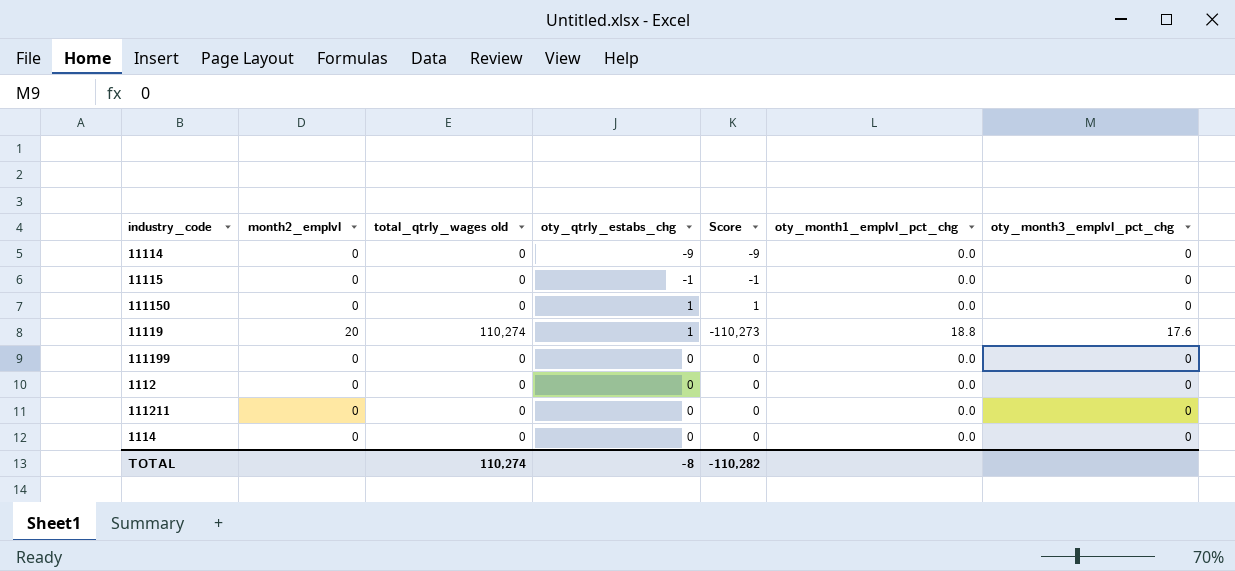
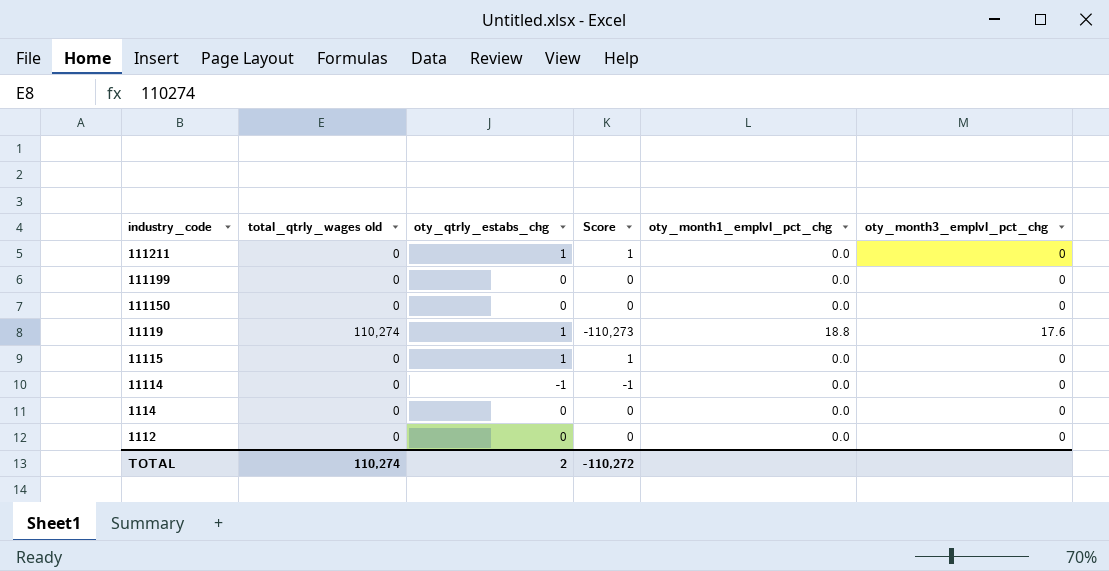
row order: none -> industry_code descending
column month2_emplvl | position: 2 -> none
111211 | oty_qtrly_estabs_chg: 0 -> 1
111211 | Score: 0 -> 1
111150 | oty_qtrly_estabs_chg: 1 -> 0
111150 | Score: 1 -> 0
11115 | oty_qtrly_estabs_chg: -1 -> 1
11115 | Score: -1 -> 1
11114 | oty_qtrly_estabs_chg: -9 -> -1
11114 | Score: -9 -> -1
TOTAL | oty_qtrly_estabs_chg: -8 -> 2
TOTAL | Score: -110,282 -> -110,272

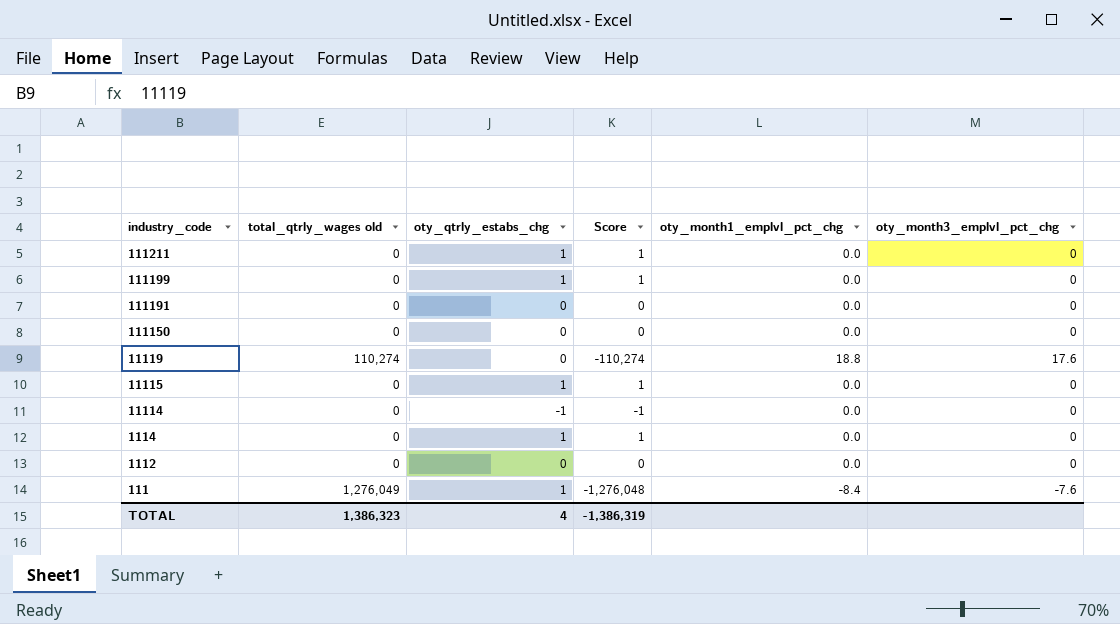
111199 | oty_qtrly_estabs_chg: 0 -> 1
111199 | Score: 0 -> 1
row 111191: none -> 0 | 0 | 0 | 0.0 | 0
11119 | oty_qtrly_estabs_chg: 1 -> 0
11119 | Score: -110,273 -> -110,274
1114 | oty_qtrly_estabs_chg: 0 -> 1
1114 | Score: 0 -> 1
row 111: none -> 1,276,049 | 1 | -1,276,048 | -8.4 | -7.6
TOTAL | total_qtrly_wages old: 110,274 -> 1,386,323
TOTAL | oty_qtrly_estabs_chg: 2 -> 4
TOTAL | Score: -110,272 -> -1,386,319

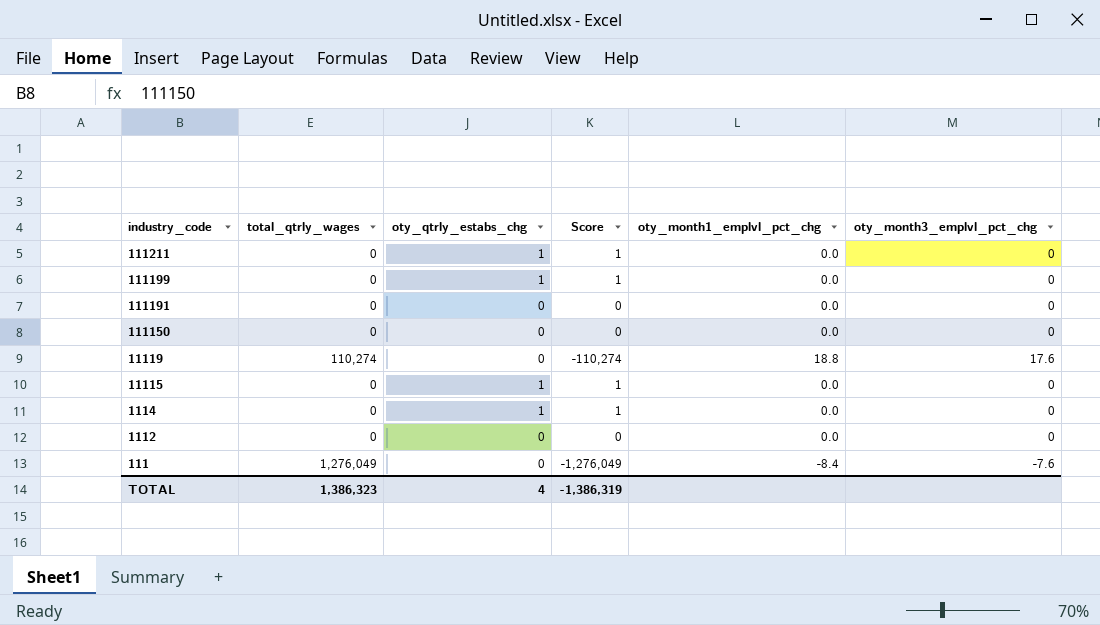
column name: total_qtrly_wages old -> total_qtrly_wages
row 11114: 0 | -1 | -1 | 0.0 | 0 -> none
111 | oty_qtrly_estabs_chg: 1 -> 0
111 | Score: -1,276,048 -> -1,276,049

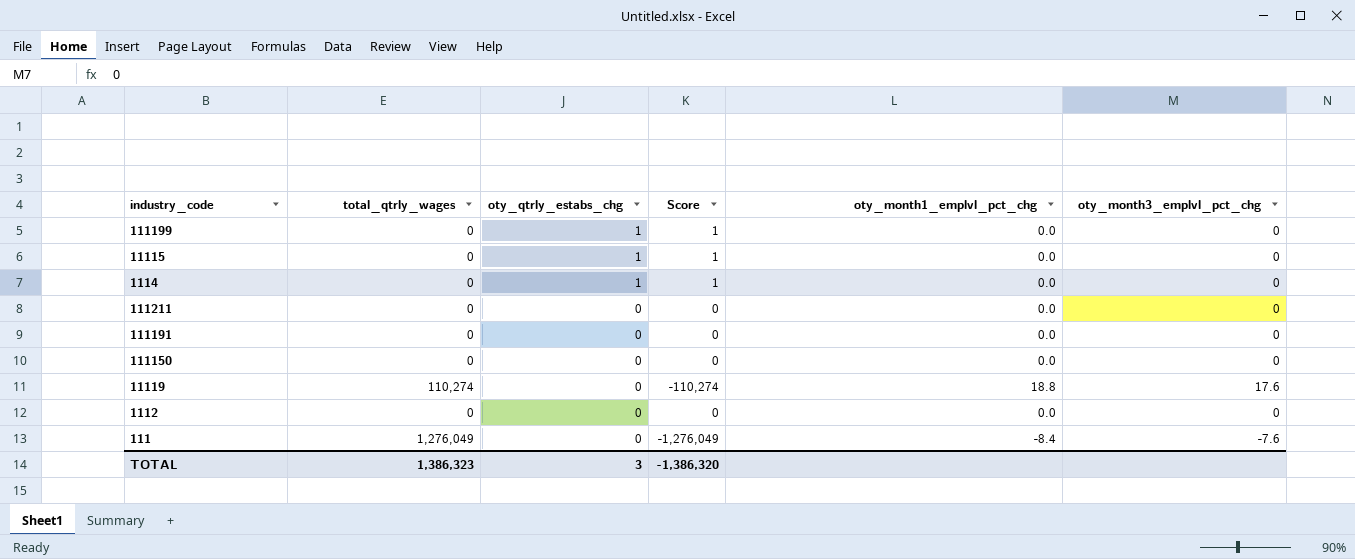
row order: industry_code descending -> oty_qtrly_estabs_chg descending
111211 | oty_qtrly_estabs_chg: 1 -> 0
111211 | Score: 1 -> 0
TOTAL | oty_qtrly_estabs_chg: 4 -> 3
TOTAL | Score: -1,386,319 -> -1,386,320

